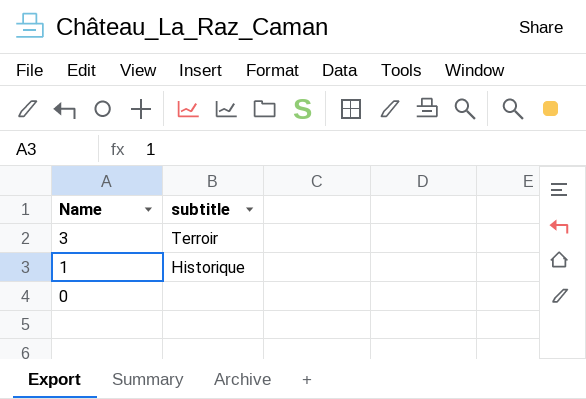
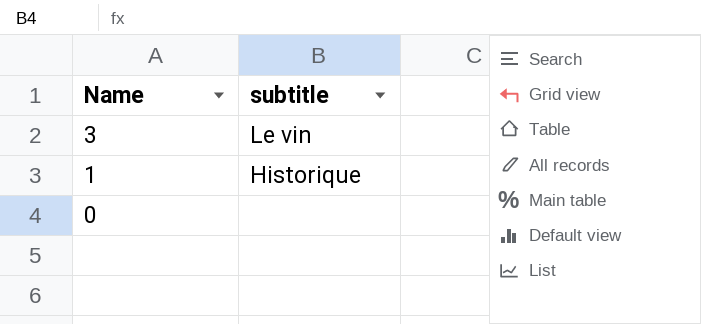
3 | subtitle: Terroir -> Le vin

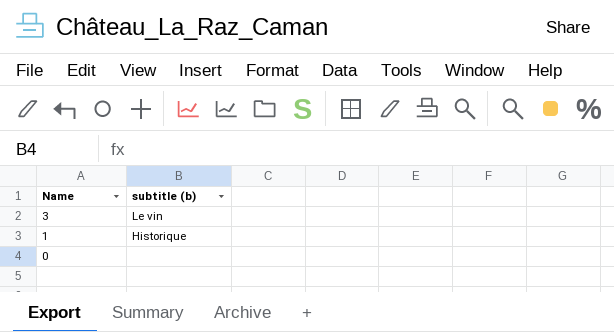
column name: subtitle -> subtitle (b)

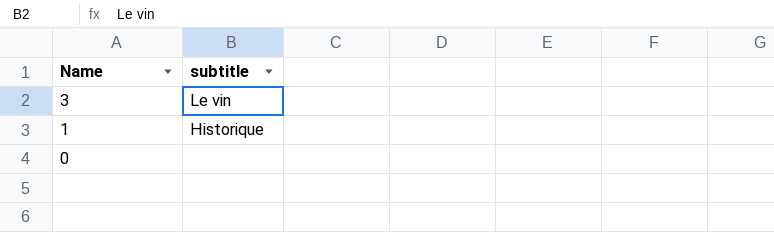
column name: subtitle (b) -> subtitle

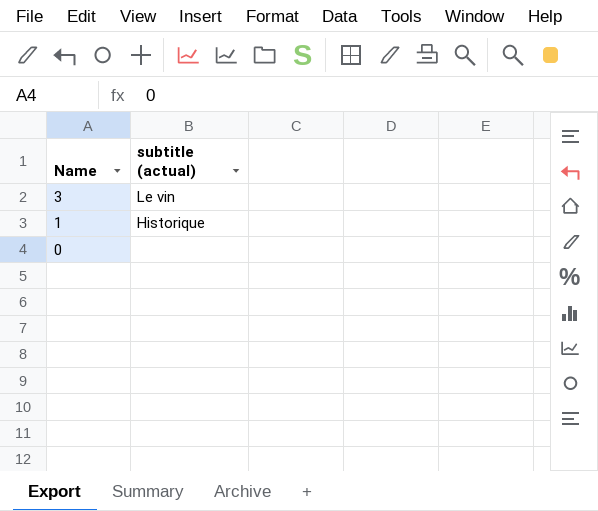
column name: subtitle -> subtitle (actual)

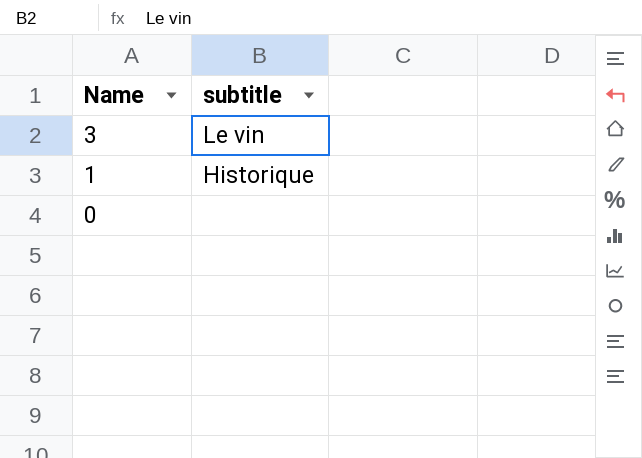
column name: subtitle (actual) -> subtitle

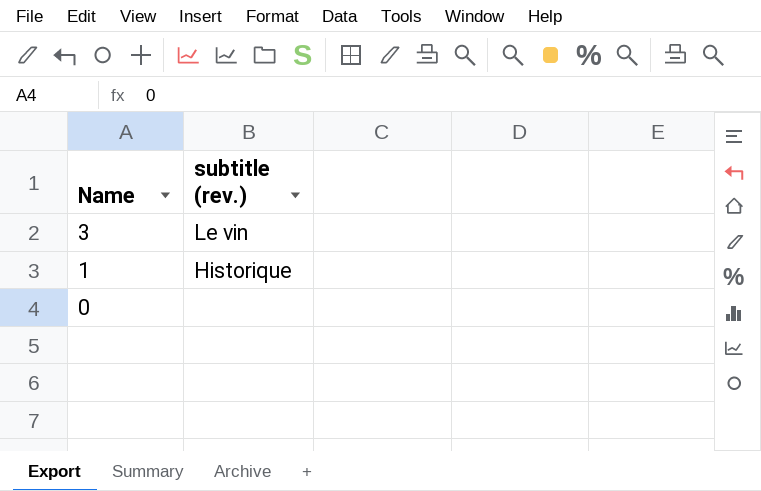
column name: subtitle -> subtitle (rev.)

